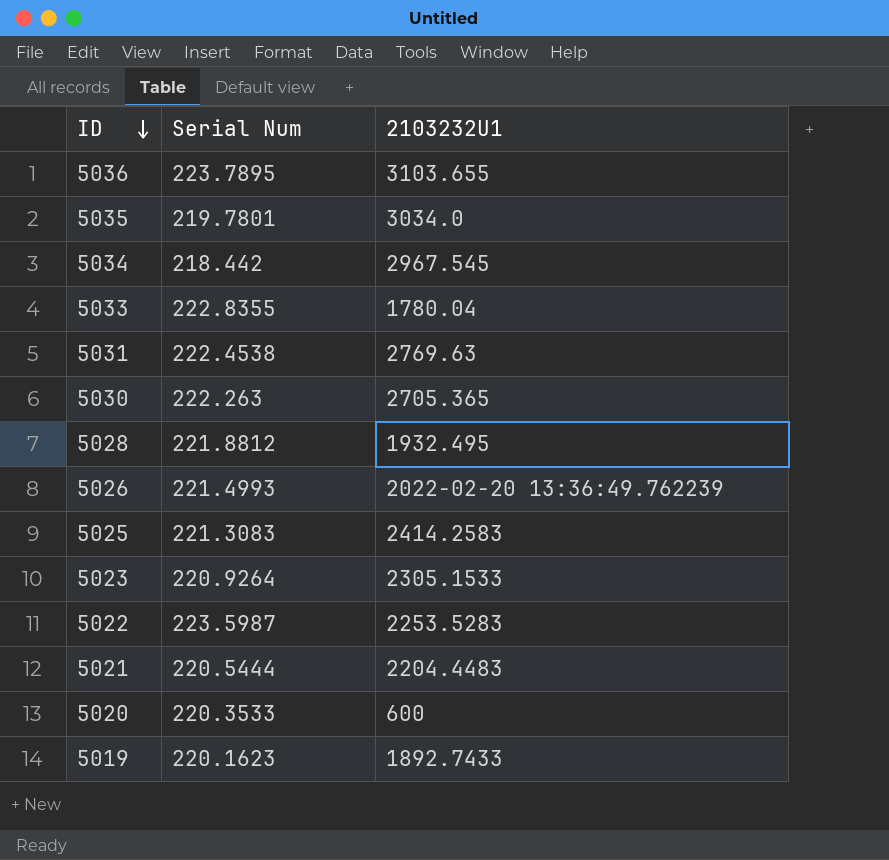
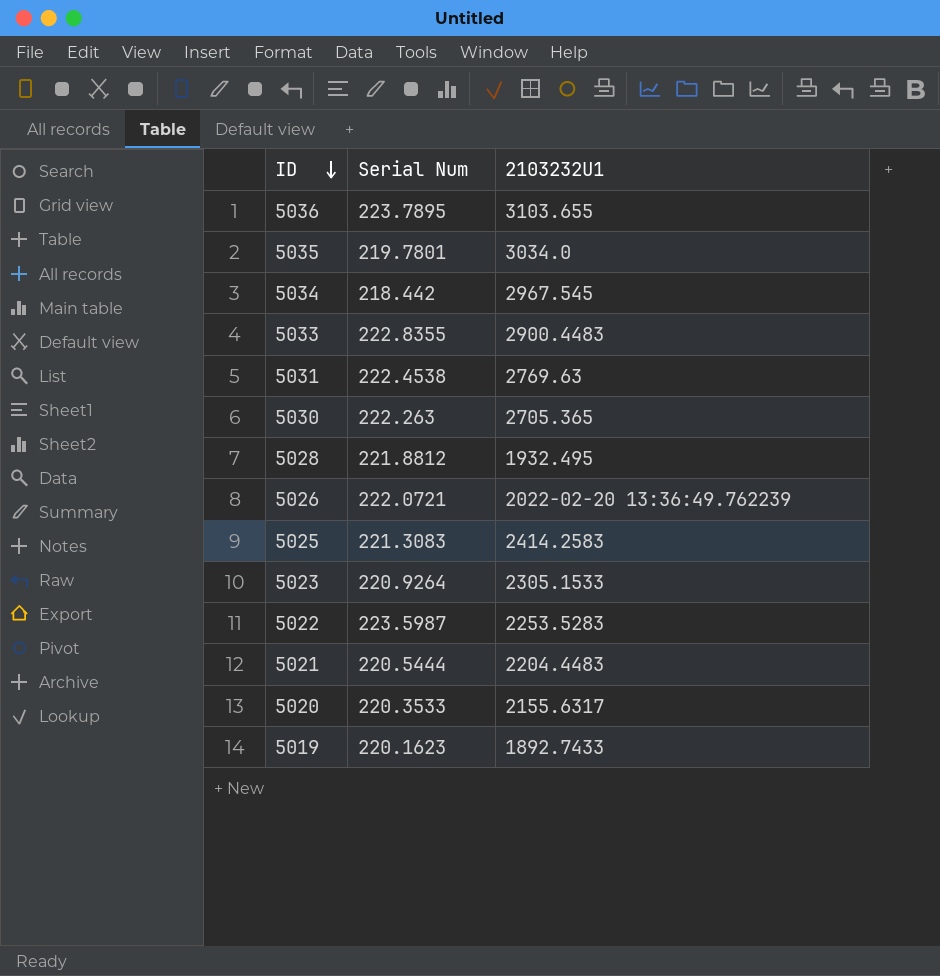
5033 | 2103232U1: 1780.04 -> 2900.4483
5026 | Serial Num: 221.4993 -> 222.0721
5020 | 2103232U1: 600 -> 2155.6317

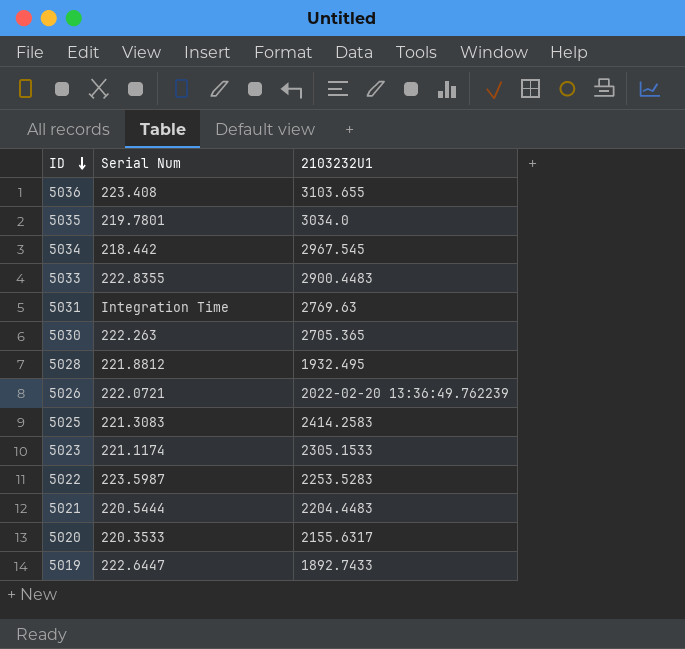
5036 | Serial Num: 223.7895 -> 223.408
5031 | Serial Num: 222.4538 -> Integration Time
5023 | Serial Num: 220.9264 -> 221.1174
5019 | Serial Num: 220.1623 -> 222.6447

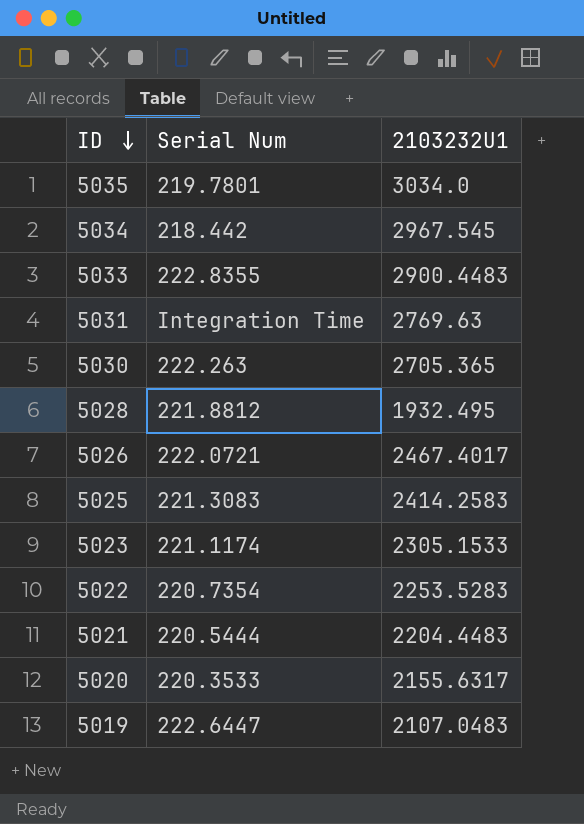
row 5036: 223.408 | 3103.655 -> none
5026 | 2103232U1: 2022-02-20 13:36:49.762239 -> 2467.4017
5022 | Serial Num: 223.5987 -> 220.7354
5019 | 2103232U1: 1892.7433 -> 2107.0483

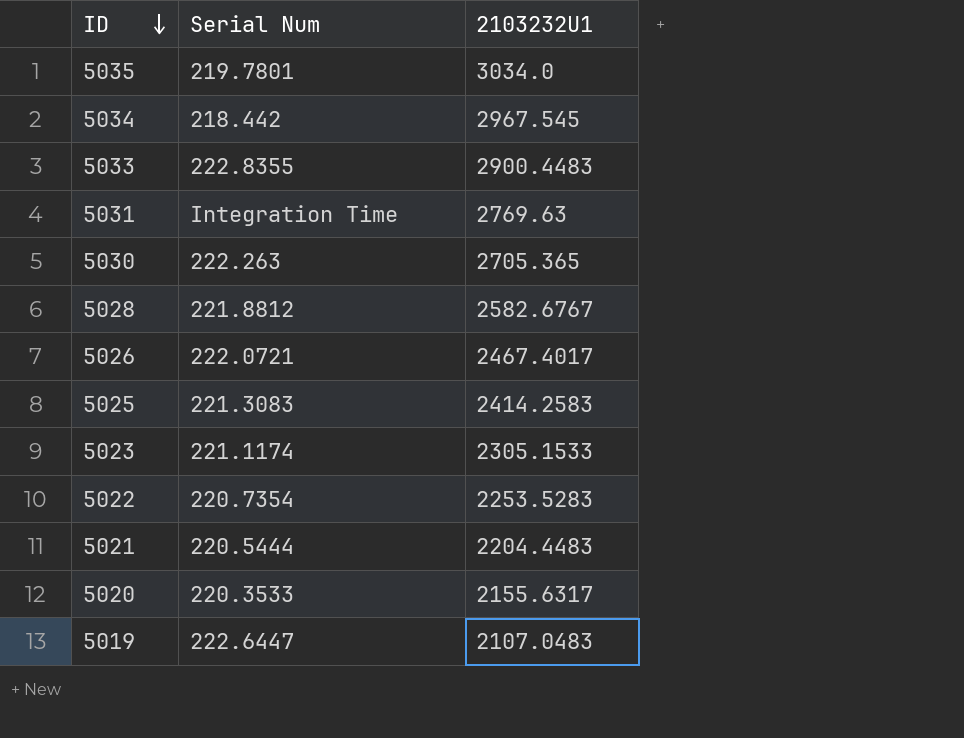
5028 | 2103232U1: 1932.495 -> 2582.6767

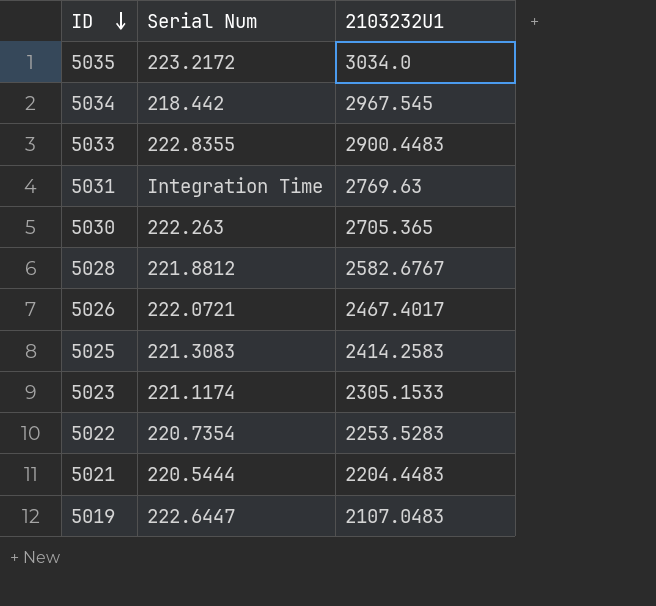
row 5020: 220.3533 | 2155.6317 -> none
5035 | Serial Num: 219.7801 -> 223.2172

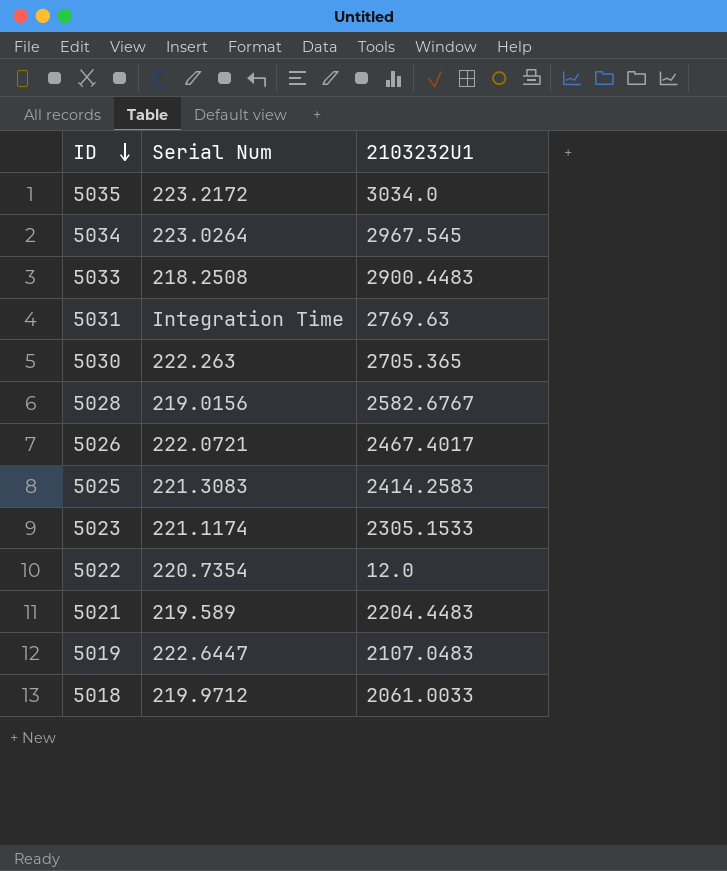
5034 | Serial Num: 218.442 -> 223.0264
5033 | Serial Num: 222.8355 -> 218.2508
5028 | Serial Num: 221.8812 -> 219.0156
5022 | 2103232U1: 2253.5283 -> 12.0
5021 | Serial Num: 220.5444 -> 219.589
row 5018: none -> 219.9712 | 2061.0033

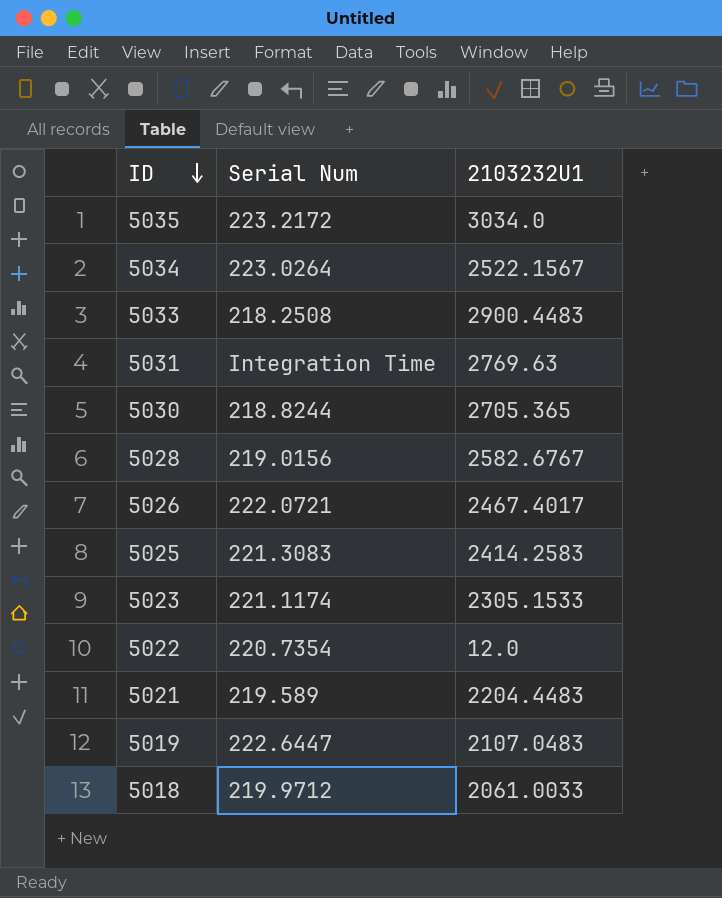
5034 | 2103232U1: 2967.545 -> 2522.1567
5030 | Serial Num: 222.263 -> 218.8244

